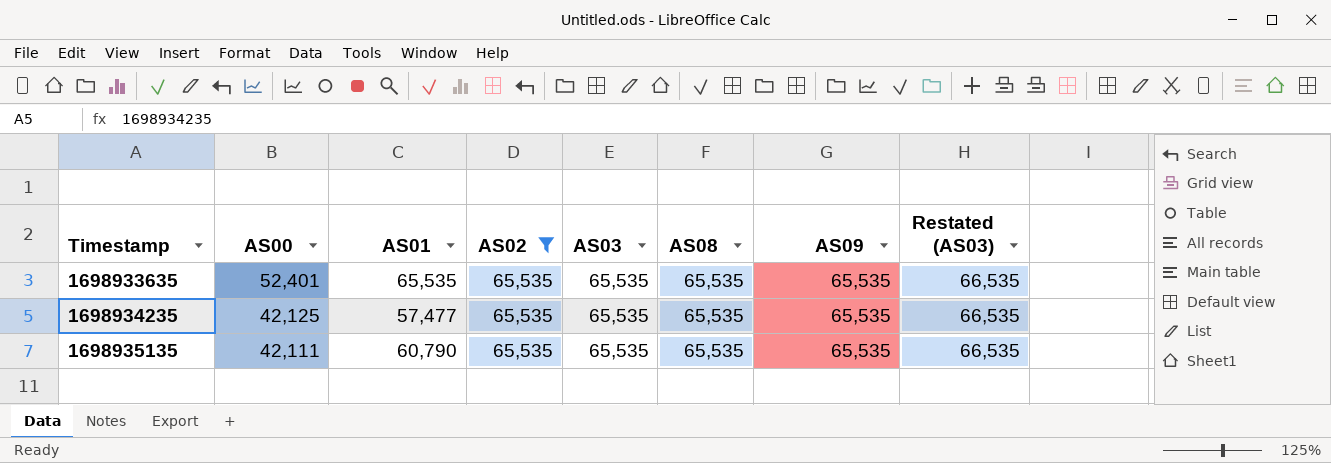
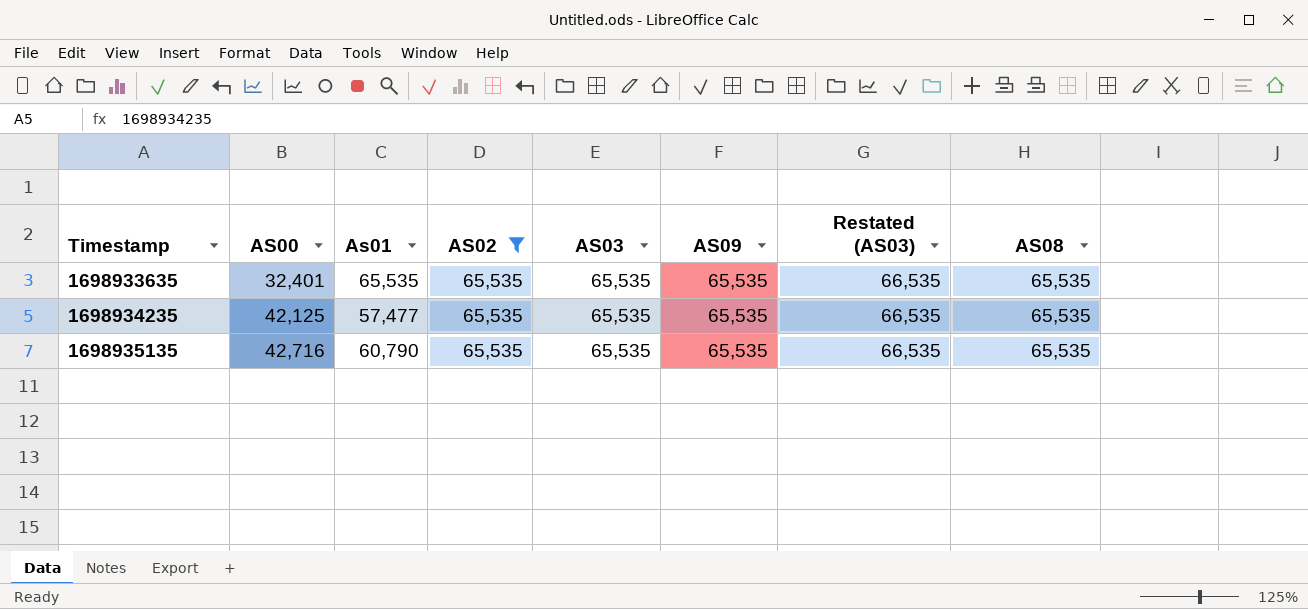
column name: AS01 -> As01
column AS08 | position: 6 -> 8
1698933635 | AS00: 52,401 -> 32,401
1698935135 | AS00: 42,111 -> 42,716

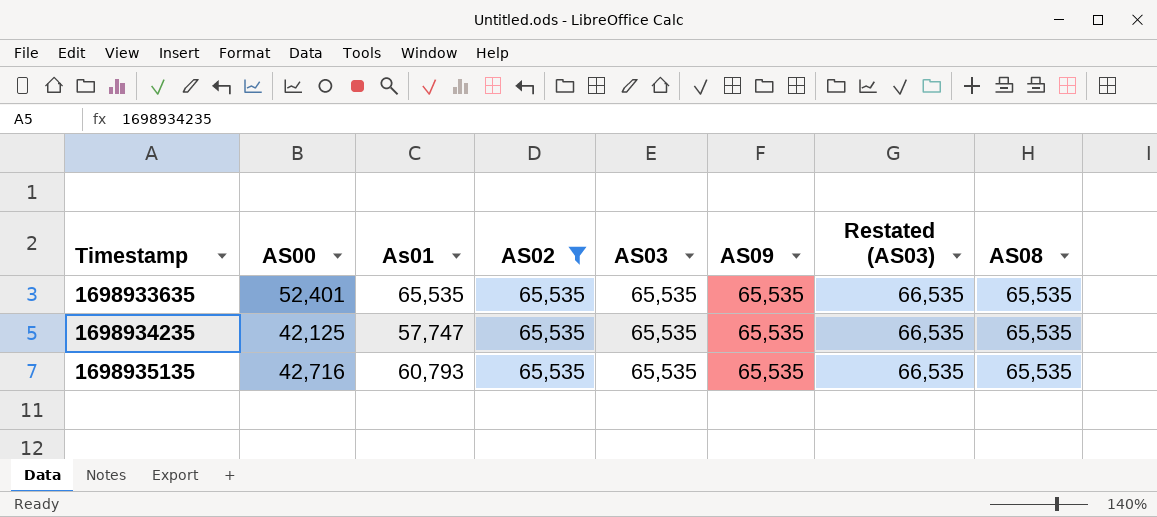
1698933635 | AS00: 32,401 -> 52,401
1698934235 | As01: 57,477 -> 57,747
1698935135 | As01: 60,790 -> 60,793

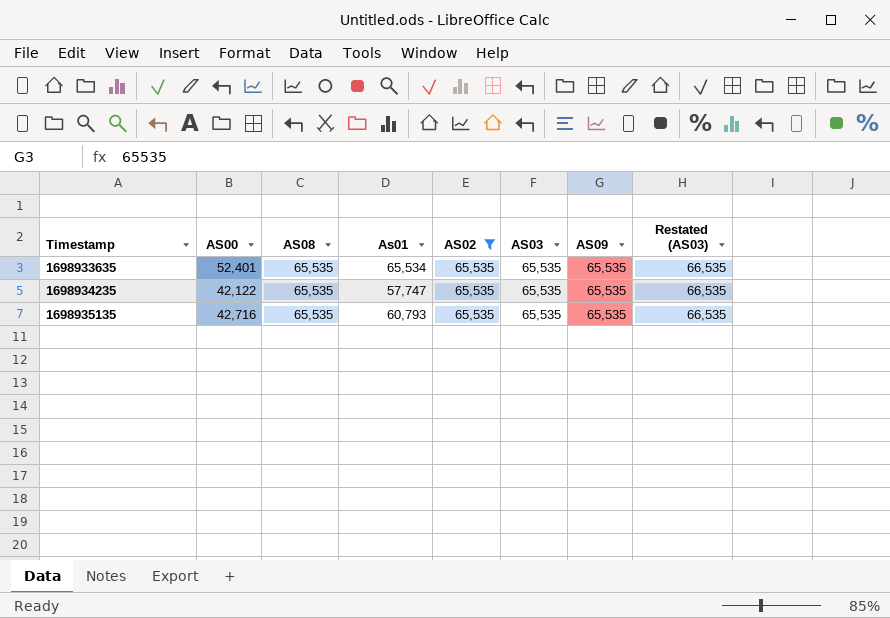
column AS08 | position: 8 -> 3
1698933635 | As01: 65,535 -> 65,534
1698934235 | AS00: 42,125 -> 42,122

